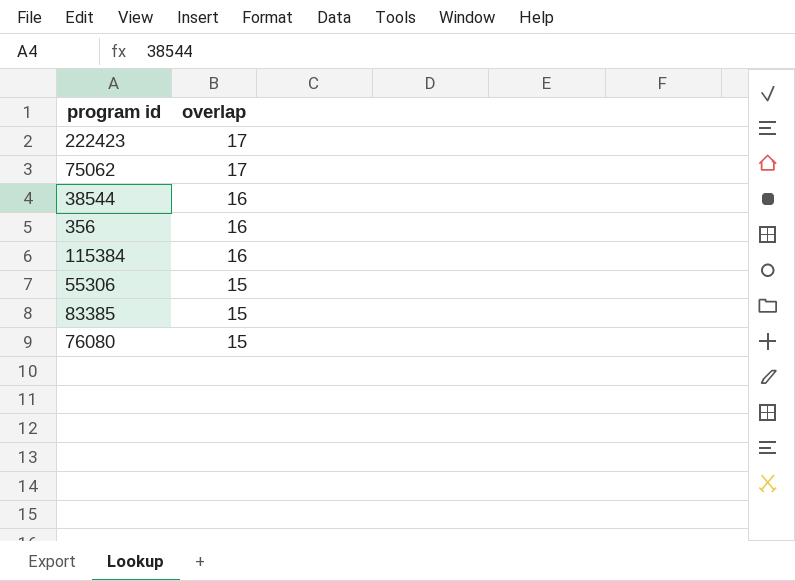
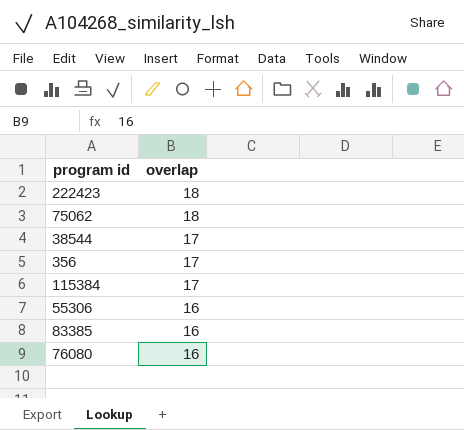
222423 | overlap: 17 -> 18
75062 | overlap: 17 -> 18
38544 | overlap: 16 -> 17
356 | overlap: 16 -> 17
115384 | overlap: 16 -> 17
55306 | overlap: 15 -> 16
83385 | overlap: 15 -> 16
76080 | overlap: 15 -> 16

